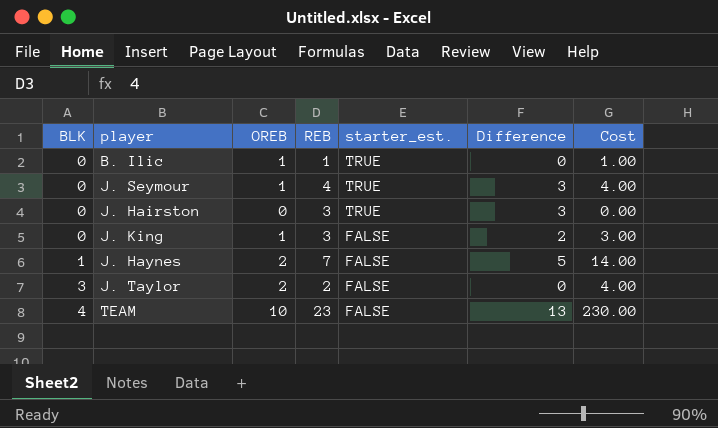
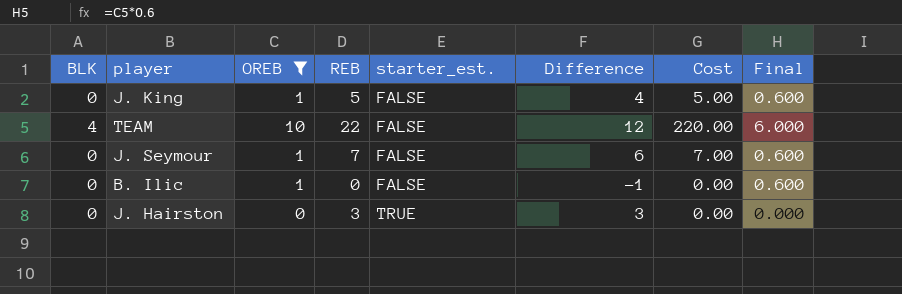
filter: none -> OREB != 2
row order: BLK ascending -> starter_est. ascending
column Final | formula: none -> [OREB] * 0.6
J. King | REB: 3 -> 5
J. King | Difference: 2 -> 4
J. King | Cost: 3.00 -> 5.00
TEAM | REB: 23 -> 22
TEAM | Difference: 13 -> 12
TEAM | Cost: 230.00 -> 220.00
J. Seymour | REB: 4 -> 7
J. Seymour | starter_est.: TRUE -> FALSE
J. Seymour | Difference: 3 -> 6
J. Seymour | Cost: 4.00 -> 7.00
B. Ilic | REB: 1 -> 0
B. Ilic | starter_est.: TRUE -> FALSE
B. Ilic | Difference: 0 -> -1
B. Ilic | Cost: 1.00 -> 0.00

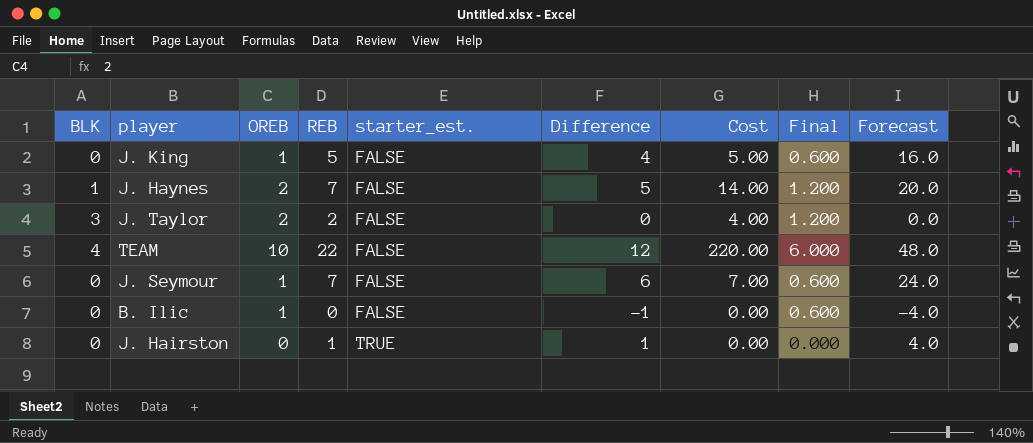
filter: OREB != 2 -> none
column Forecast | formula: none -> [Difference] * 4
J. Hairston | REB: 3 -> 1
J. Hairston | Difference: 3 -> 1

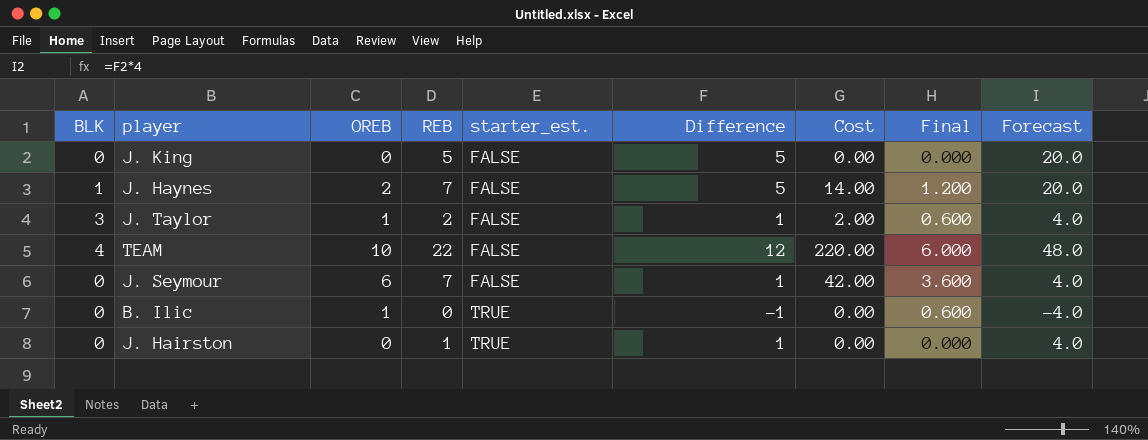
J. King | OREB: 1 -> 0
J. King | Difference: 4 -> 5
J. King | Cost: 5.00 -> 0.00
J. King | Final: 0.600 -> 0.000
J. King | Forecast: 16.0 -> 20.0
J. Taylor | OREB: 2 -> 1
J. Taylor | Difference: 0 -> 1
J. Taylor | Cost: 4.00 -> 2.00
J. Taylor | Final: 1.200 -> 0.600
J. Taylor | Forecast: 0.0 -> 4.0
J. Seymour | OREB: 1 -> 6
J. Seymour | Difference: 6 -> 1
J. Seymour | Cost: 7.00 -> 42.00
J. Seymour | Final: 0.600 -> 3.600
J. Seymour | Forecast: 24.0 -> 4.0
B. Ilic | starter_est.: FALSE -> TRUE

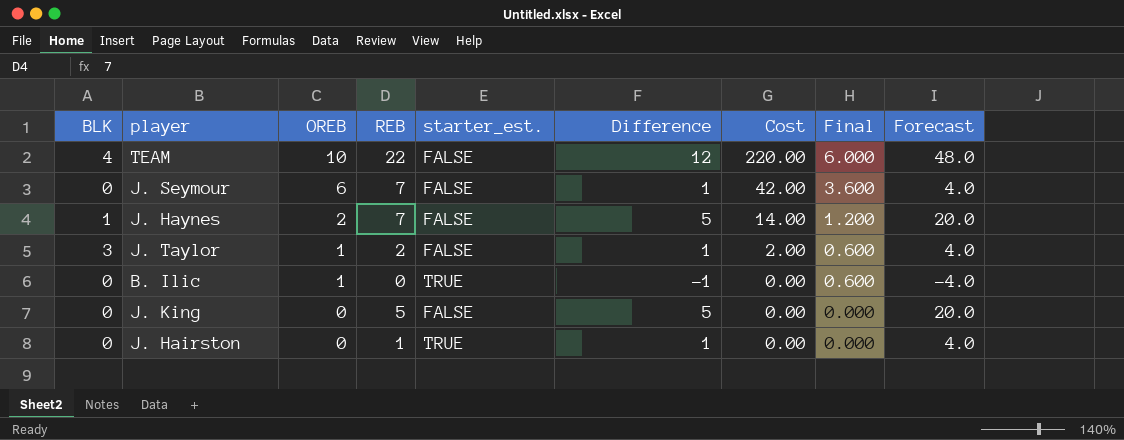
row order: starter_est. ascending -> OREB descending

